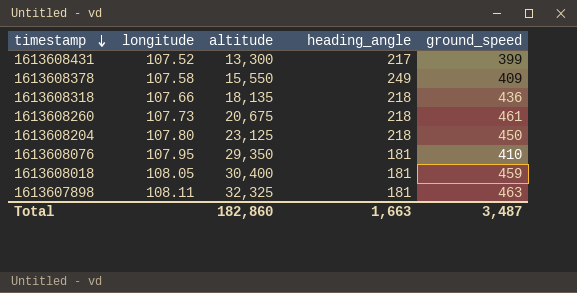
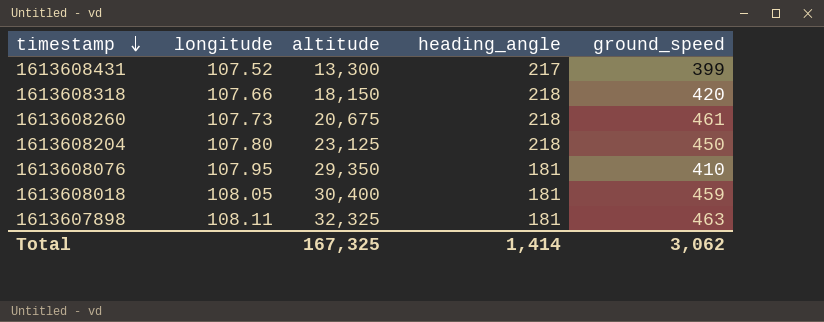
row 1613608378: 107.58 | 15,550 | 249 | 409 -> none
1613608318 | altitude: 18,135 -> 18,150
1613608318 | ground_speed: 436 -> 420
Total | altitude: 182,860 -> 167,325
Total | heading_angle: 1,663 -> 1,414
Total | ground_speed: 3,487 -> 3,062

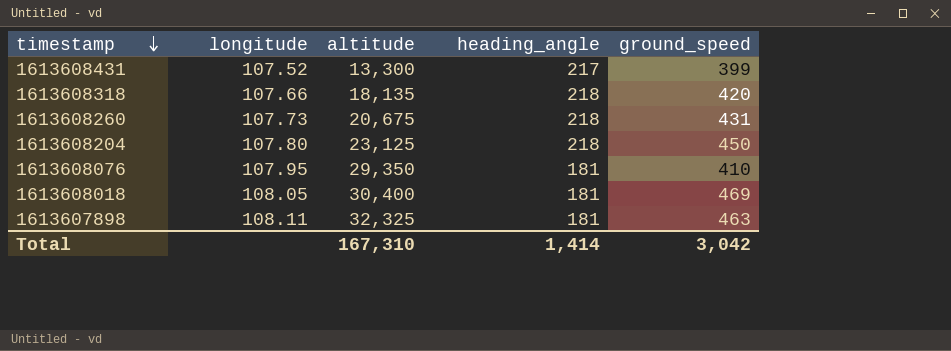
1613608318 | altitude: 18,150 -> 18,135
1613608260 | ground_speed: 461 -> 431
1613608018 | ground_speed: 459 -> 469
Total | altitude: 167,325 -> 167,310
Total | ground_speed: 3,062 -> 3,042

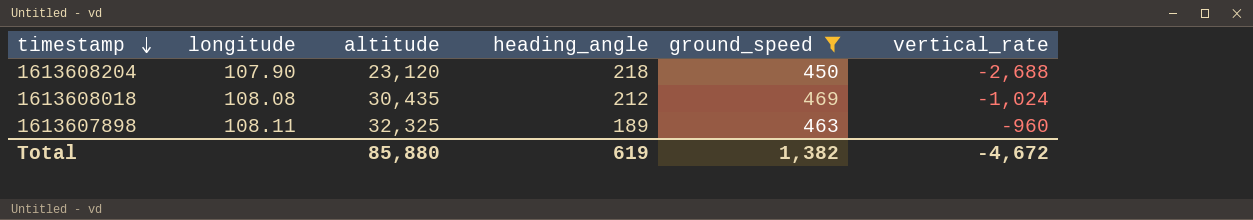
filter: none -> ground_speed >= 450
column vertical_rate | position: none -> 6
1613608204 | longitude: 107.80 -> 107.90
1613608204 | altitude: 23,125 -> 23,120
1613608018 | longitude: 108.05 -> 108.08
1613608018 | altitude: 30,400 -> 30,435
1613608018 | heading_angle: 181 -> 212
1613607898 | heading_angle: 181 -> 189
Total | altitude: 167,310 -> 85,880
Total | heading_angle: 1,414 -> 619
Total | ground_speed: 3,042 -> 1,382

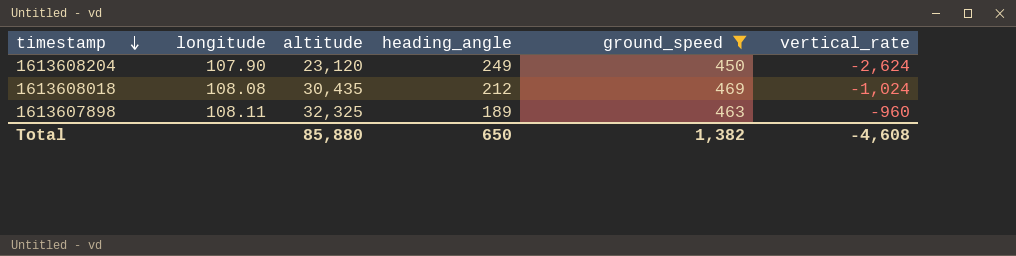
1613608204 | heading_angle: 218 -> 249
1613608204 | vertical_rate: -2,688 -> -2,624
Total | heading_angle: 619 -> 650
Total | vertical_rate: -4,672 -> -4,608

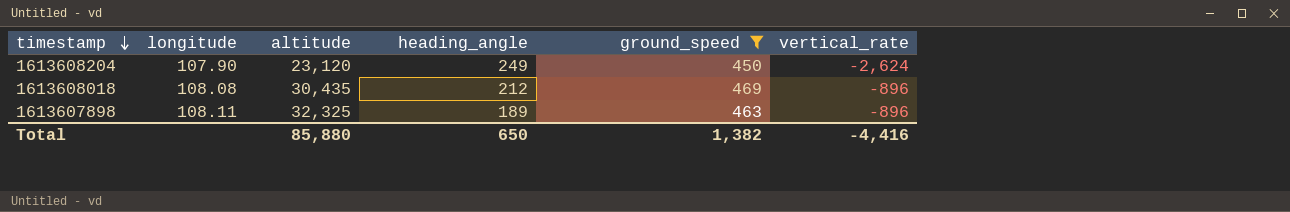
1613608018 | vertical_rate: -1,024 -> -896
1613607898 | vertical_rate: -960 -> -896
Total | vertical_rate: -4,608 -> -4,416

